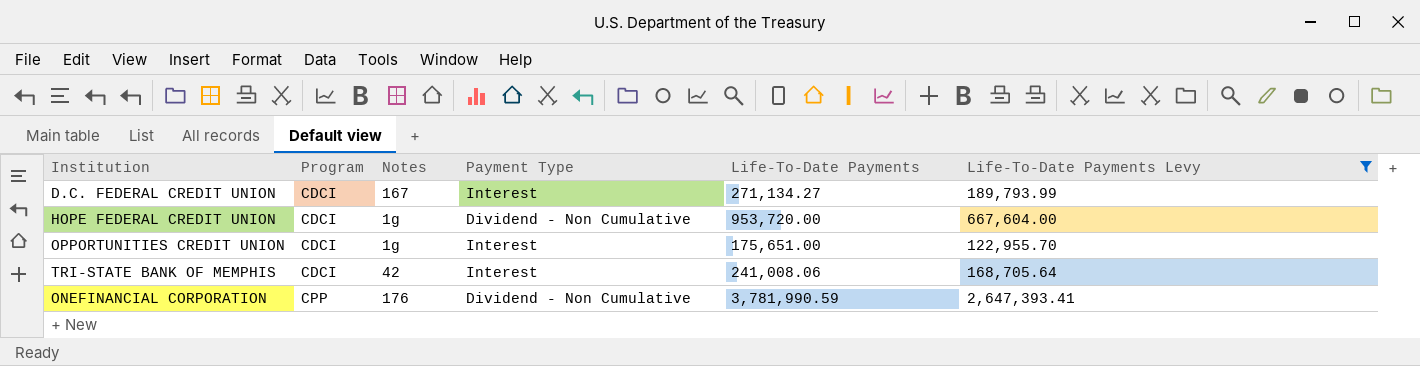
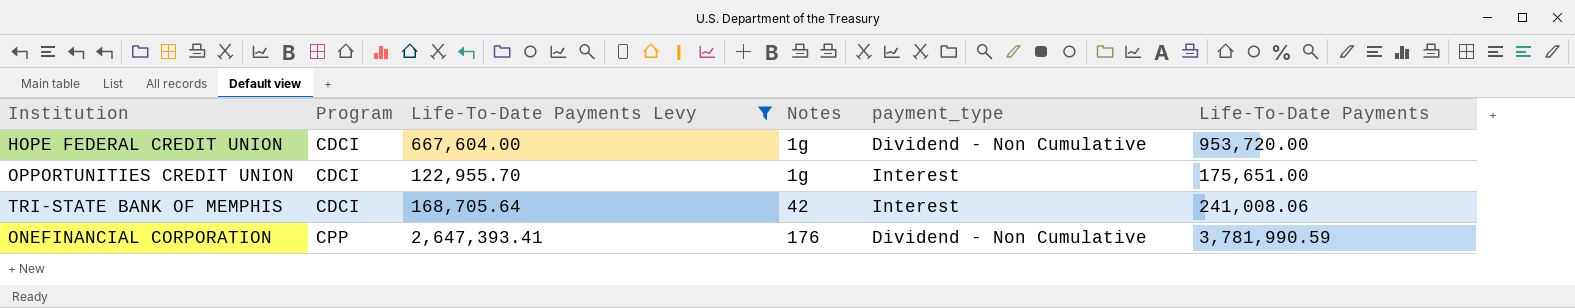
column Life-To-Date Payments Levy | position: 6 -> 3
column name: Payment Type -> payment_type
row D.C. FEDERAL CREDIT UNION: CDCI | 167 | Interest | 271,134.27 | 189,793.99 -> none

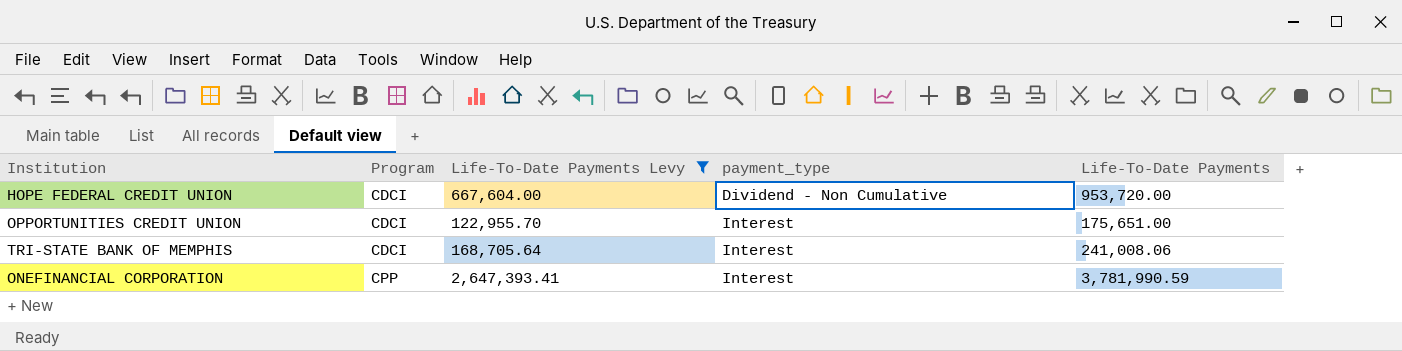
column Notes | position: 4 -> none
ONEFINANCIAL CORPORATION | payment_type: Dividend - Non Cumulative -> Interest

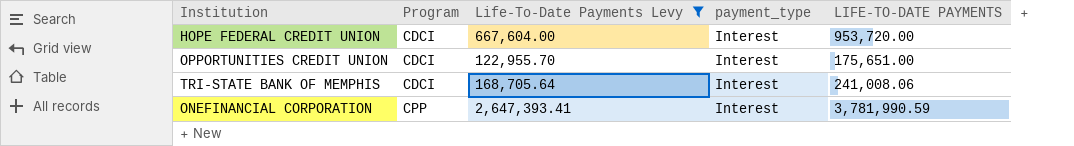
column name: Life-To-Date Payments -> LIFE-TO-DATE PAYMENTS
HOPE FEDERAL CREDIT UNION | payment_type: Dividend - Non Cumulative -> Interest

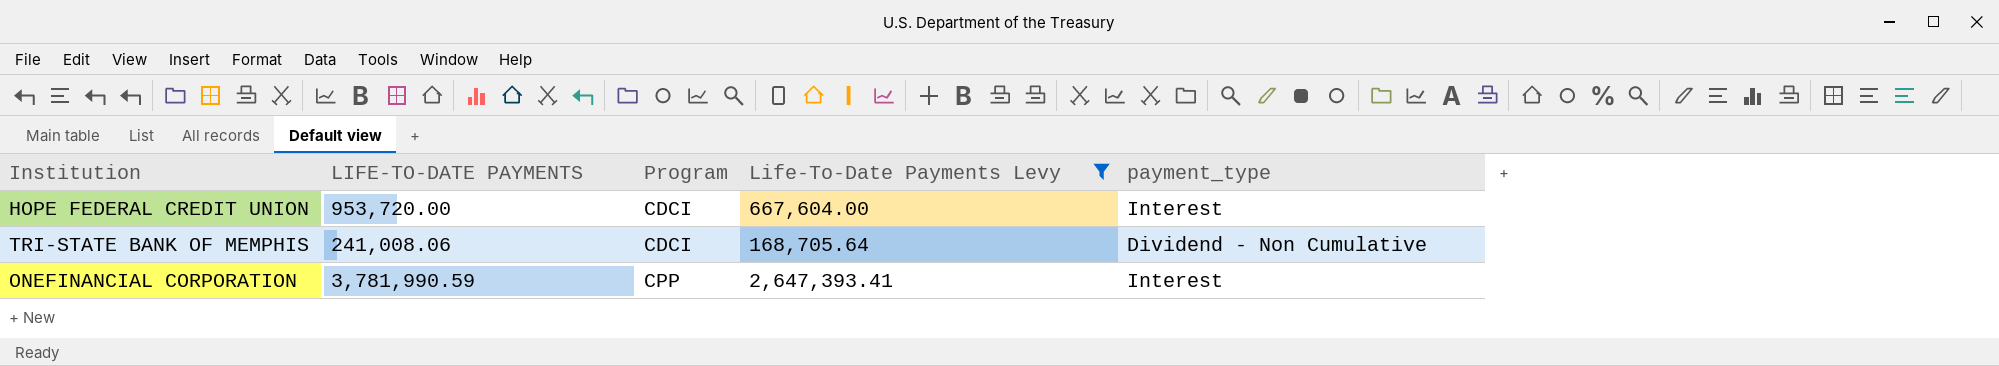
column LIFE-TO-DATE PAYMENTS | position: 5 -> 2
row OPPORTUNITIES CREDIT UNION: CDCI | 122,955.70 | Interest | 175,651.00 -> none
TRI-STATE BANK OF MEMPHIS | payment_type: Interest -> Dividend - Non Cumulative

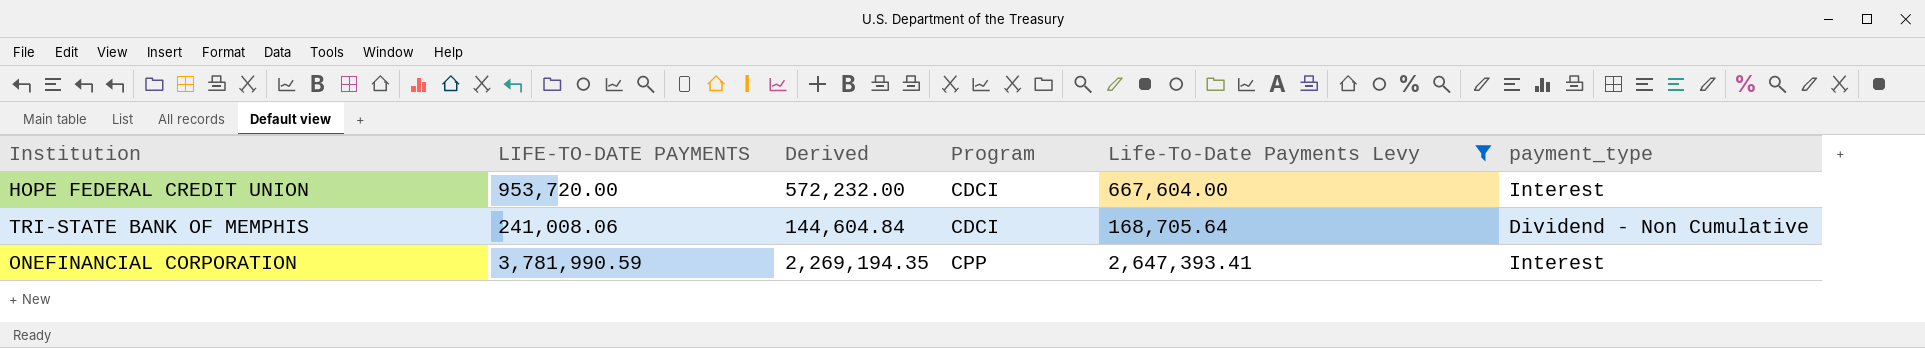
column Derived | formula: none -> [LIFE-TO-DATE PAYMENTS] * 0.6

